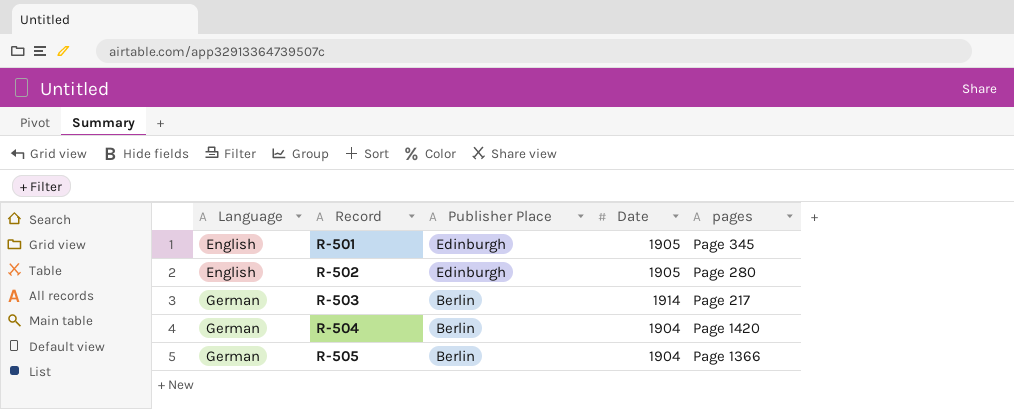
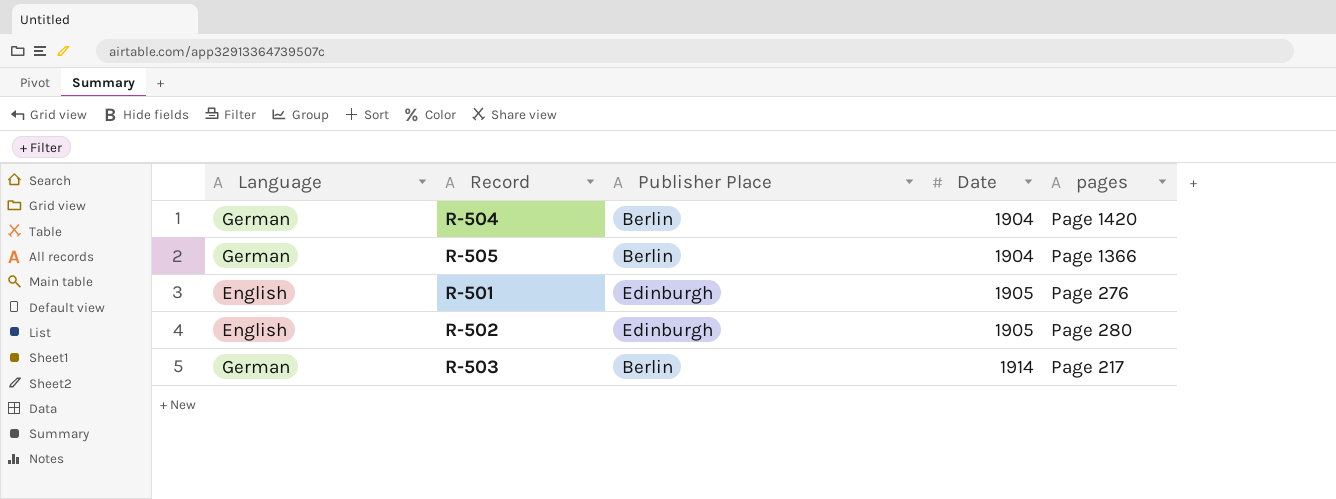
row order: Language ascending -> Date ascending
R-501 | pages: Page 345 -> Page 276

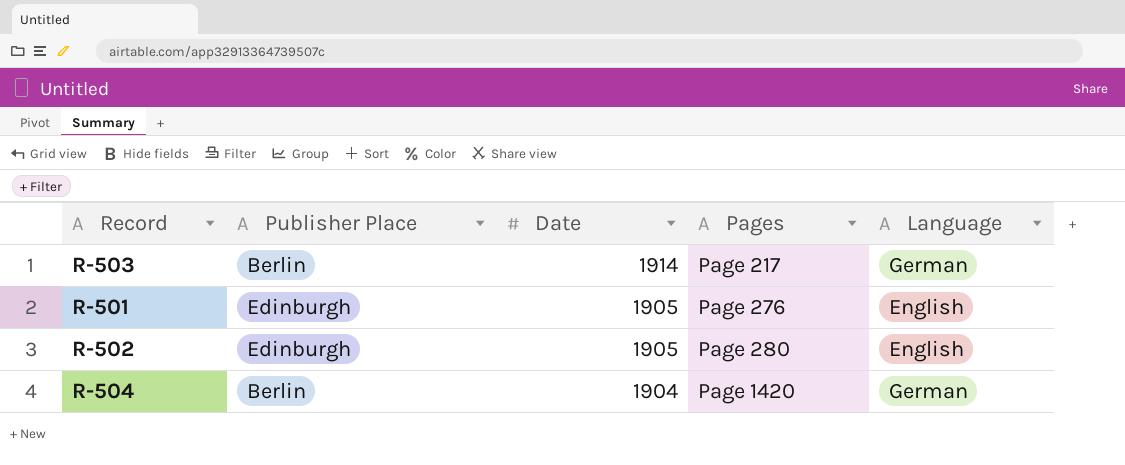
row order: Date ascending -> Date descending
column name: pages -> Pages
column Language | position: 1 -> 5
row R-505: German | Berlin | 1904 | Page 1366 -> none

